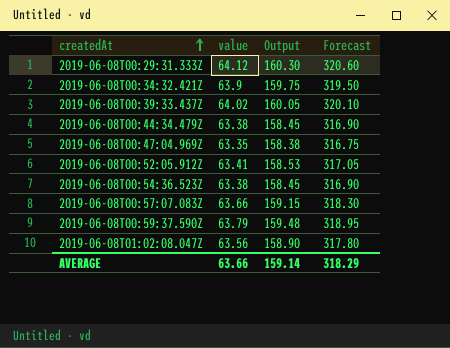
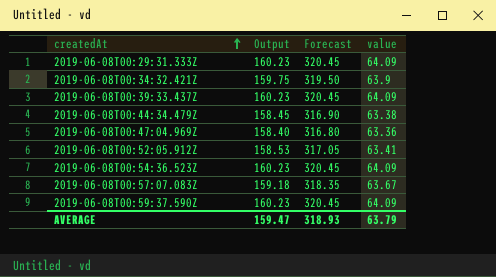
column value | position: 2 -> 4
row 2019-06-08T01:02:08.047Z: 63.56 | 158.90 | 317.80 -> none
2019-06-08T00:29:31.333Z | Output: 160.30 -> 160.23
2019-06-08T00:29:31.333Z | Forecast: 320.60 -> 320.45
2019-06-08T00:29:31.333Z | value: 64.12 -> 64.09
2019-06-08T00:39:33.437Z | Output: 160.05 -> 160.23
2019-06-08T00:39:33.437Z | Forecast: 320.10 -> 320.45
2019-06-08T00:39:33.437Z | value: 64.02 -> 64.09
2019-06-08T00:47:04.969Z | Output: 158.38 -> 158.40
2019-06-08T00:47:04.969Z | Forecast: 316.75 -> 316.80
2019-06-08T00:47:04.969Z | value: 63.35 -> 63.36
2019-06-08T00:54:36.523Z | Output: 158.45 -> 160.23
2019-06-08T00:54:36.523Z | Forecast: 316.90 -> 320.45
2019-06-08T00:54:36.523Z | value: 63.38 -> 64.09
2019-06-08T00:57:07.083Z | Output: 159.15 -> 159.18
2019-06-08T00:57:07.083Z | Forecast: 318.30 -> 318.35
2019-06-08T00:57:07.083Z | value: 63.66 -> 63.67
2019-06-08T00:59:37.590Z | Output: 159.48 -> 160.23
2019-06-08T00:59:37.590Z | Forecast: 318.95 -> 320.45
2019-06-08T00:59:37.590Z | value: 63.79 -> 64.09
AVERAGE | Output: 159.14 -> 159.47
AVERAGE | Forecast: 318.29 -> 318.93
AVERAGE | value: 63.66 -> 63.79

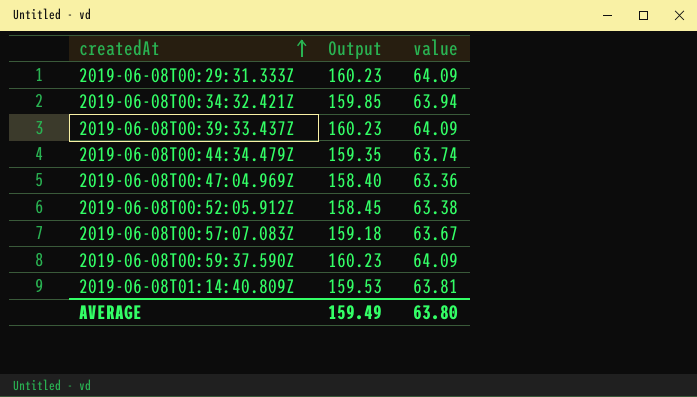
column Forecast | formula: [value] * 5 -> none
row 2019-06-08T00:54:36.523Z: 160.23 | 320.45 | 64.09 -> none
2019-06-08T00:34:32.421Z | Output: 159.75 -> 159.85
2019-06-08T00:34:32.421Z | value: 63.9 -> 63.94
2019-06-08T00:44:34.479Z | Output: 158.45 -> 159.35
2019-06-08T00:44:34.479Z | value: 63.38 -> 63.74
2019-06-08T00:52:05.912Z | Output: 158.53 -> 158.45
2019-06-08T00:52:05.912Z | value: 63.41 -> 63.38
row 2019-06-08T01:14:40.809Z: none -> 159.53 | 63.81
AVERAGE | Output: 159.47 -> 159.49
AVERAGE | value: 63.79 -> 63.80

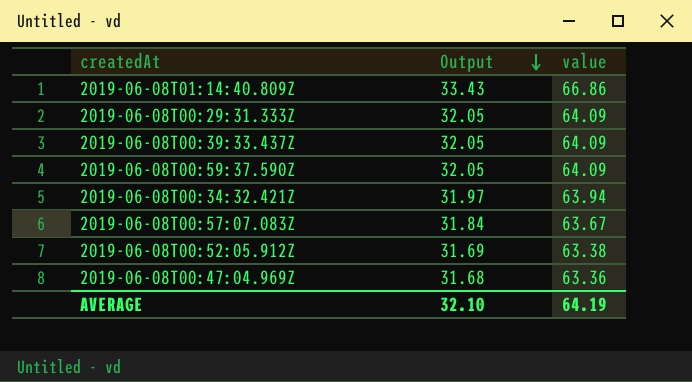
row order: createdAt ascending -> Output descending
column Output | formula: [value] * 2.5 -> [value] * 0.5
row 2019-06-08T00:44:34.479Z: 159.35 | 63.74 -> none
2019-06-08T01:14:40.809Z | value: 63.81 -> 66.86
AVERAGE | Output: 159.49 -> 32.10
AVERAGE | value: 63.80 -> 64.19

